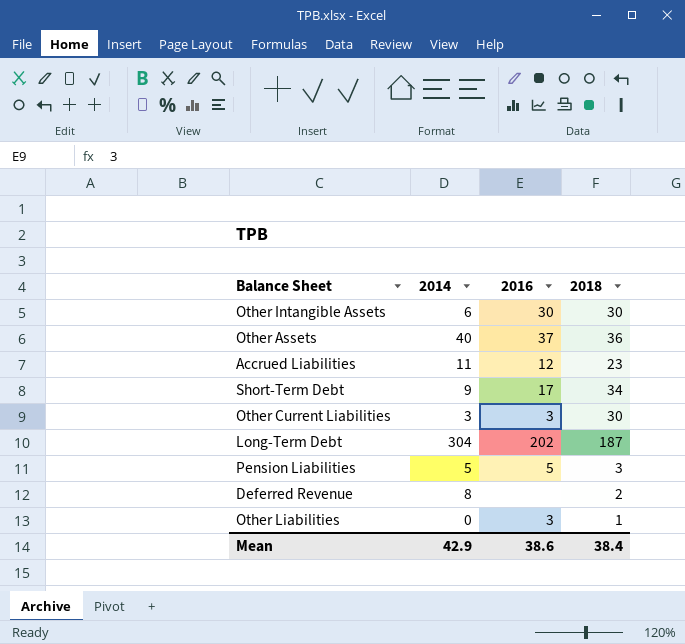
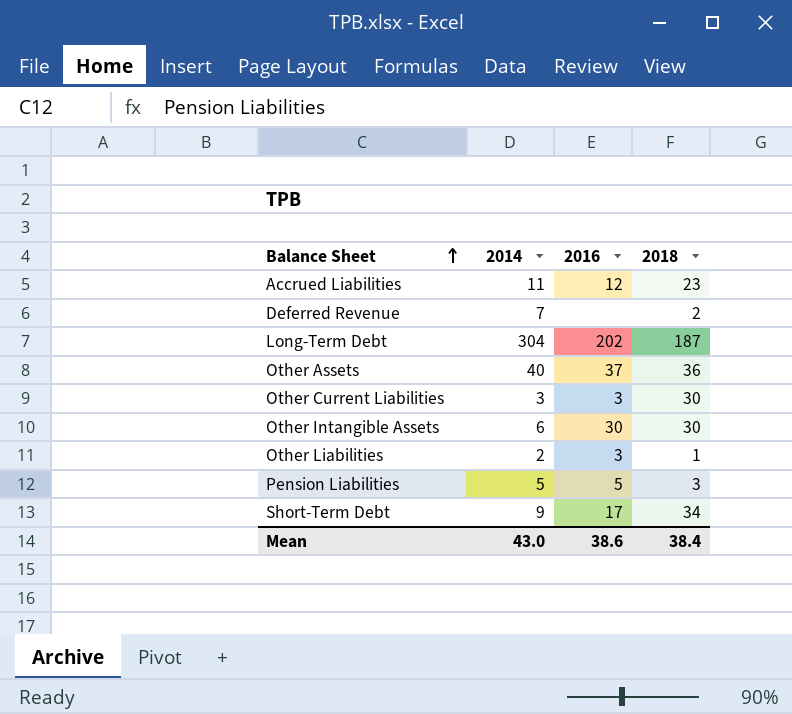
row order: none -> Balance Sheet ascending
Deferred Revenue | 2014: 8 -> 7
Other Liabilities | 2014: 0 -> 2
Mean | 2014: 42.9 -> 43.0

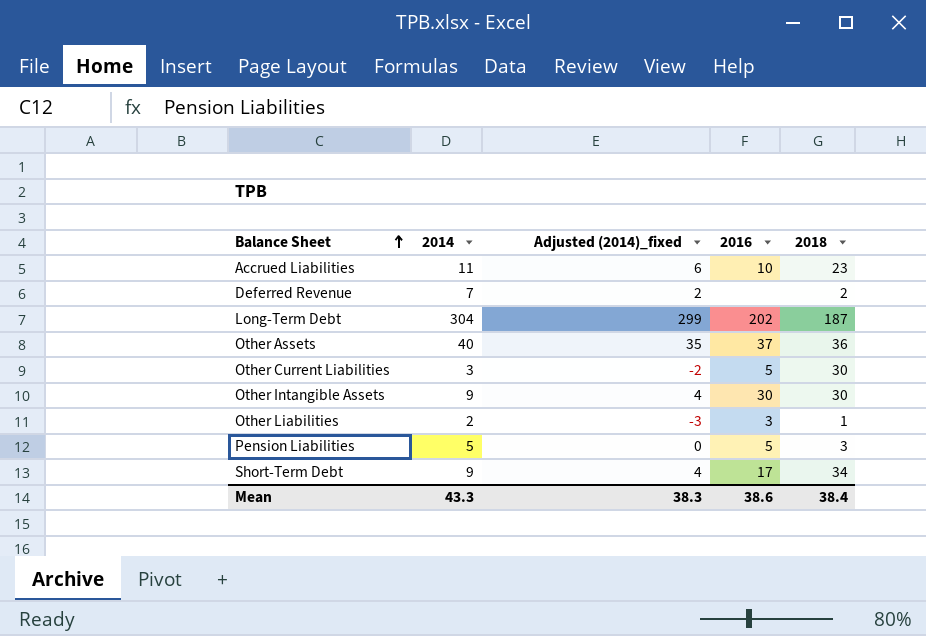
column Adjusted (2014)_fixed | formula: none -> [2014] - 5
Accrued Liabilities | 2016: 12 -> 10
Other Current Liabilities | 2016: 3 -> 5
Other Intangible Assets | 2014: 6 -> 9
Mean | 2014: 43.0 -> 43.3

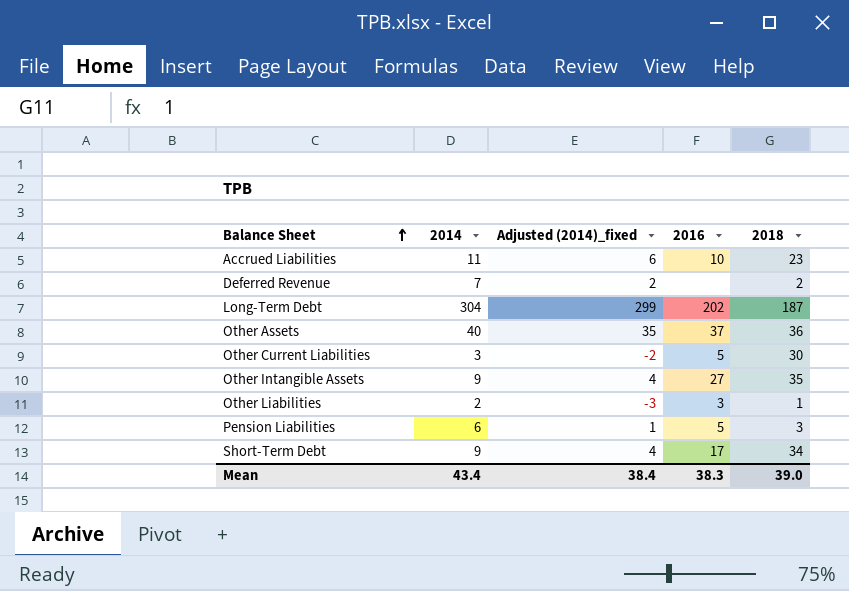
Other Intangible Assets | 2016: 30 -> 27
Other Intangible Assets | 2018: 30 -> 35
Pension Liabilities | 2014: 5 -> 6
Pension Liabilities | Adjusted (2014)_fixed: 0 -> 1
Mean | 2014: 43.3 -> 43.4
Mean | Adjusted (2014)_fixed: 38.3 -> 38.4
Mean | 2016: 38.6 -> 38.3
Mean | 2018: 38.4 -> 39.0

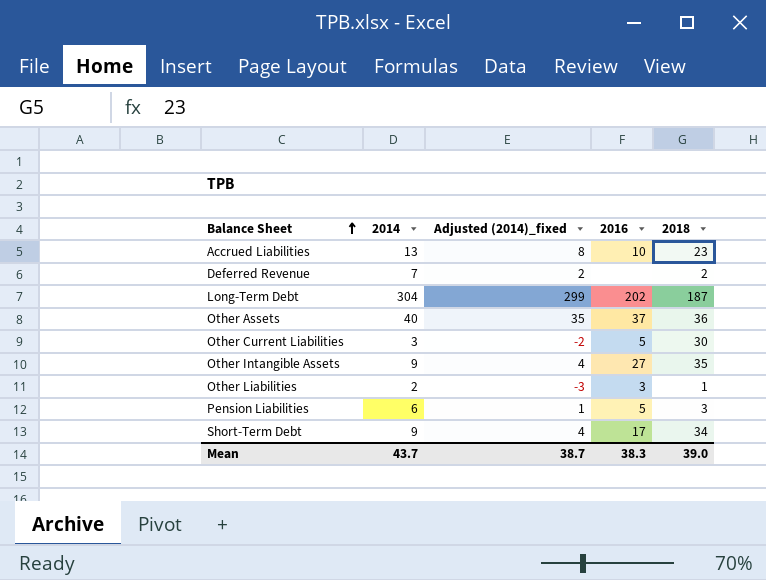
Accrued Liabilities | 2014: 11 -> 13
Accrued Liabilities | Adjusted (2014)_fixed: 6 -> 8
Mean | 2014: 43.4 -> 43.7
Mean | Adjusted (2014)_fixed: 38.4 -> 38.7

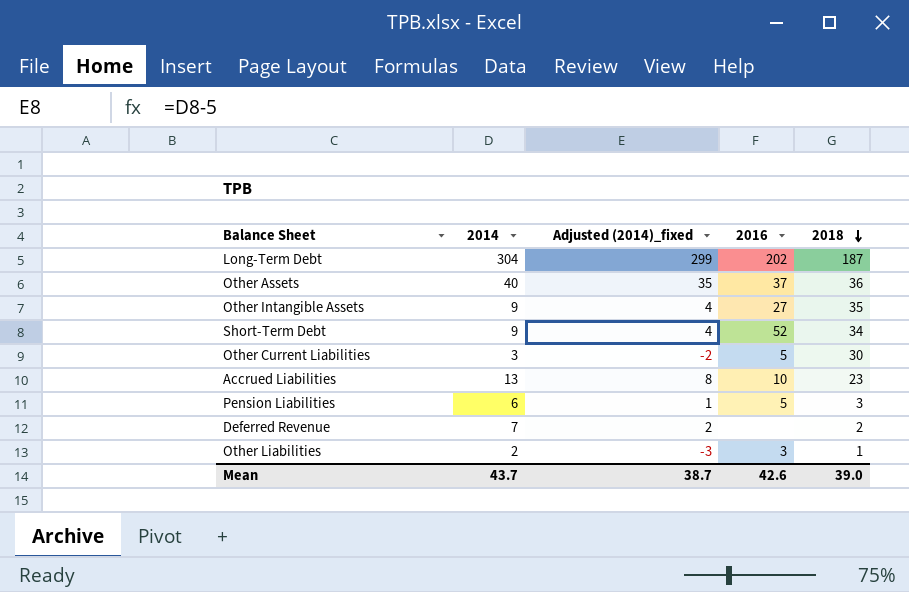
row order: Balance Sheet ascending -> 2018 descending
Short-Term Debt | 2016: 17 -> 52
Mean | 2016: 38.3 -> 42.6

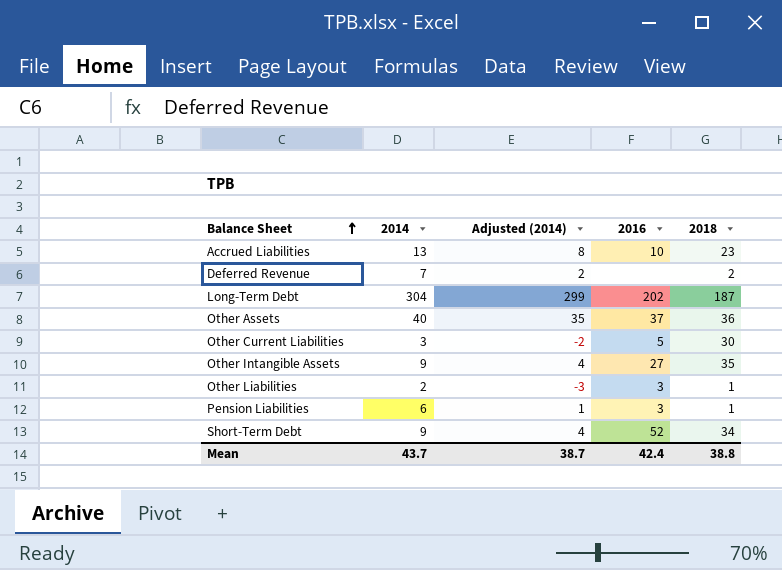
row order: 2018 descending -> Balance Sheet ascending
column name: Adjusted (2014)_fixed -> Adjusted (2014)
Pension Liabilities | 2016: 5 -> 3
Pension Liabilities | 2018: 3 -> 1
Mean | 2016: 42.6 -> 42.4
Mean | 2018: 39.0 -> 38.8

